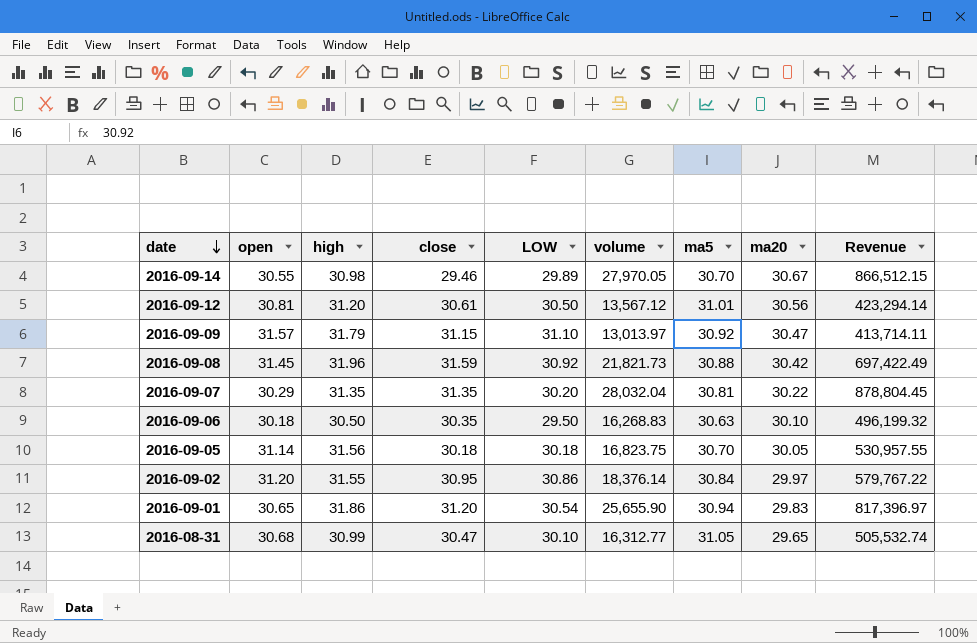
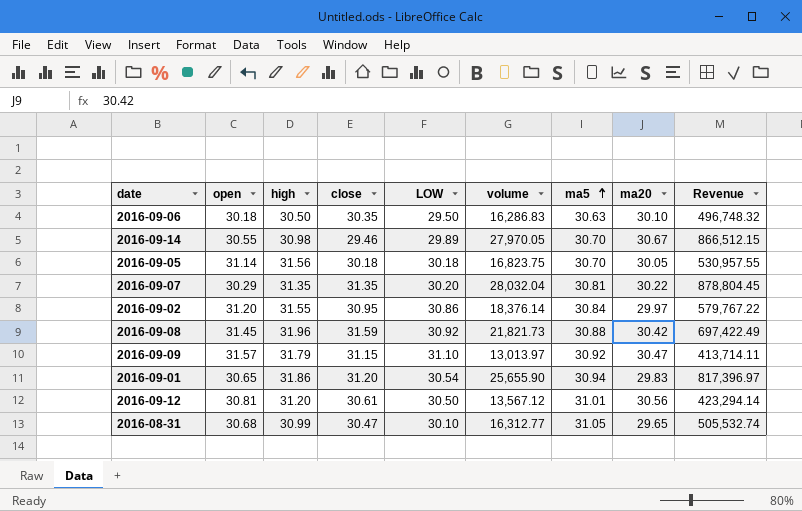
row order: date descending -> ma5 ascending
2016-09-06 | volume: 16,268.83 -> 16,286.83
2016-09-06 | Revenue: 496,199.32 -> 496,748.32

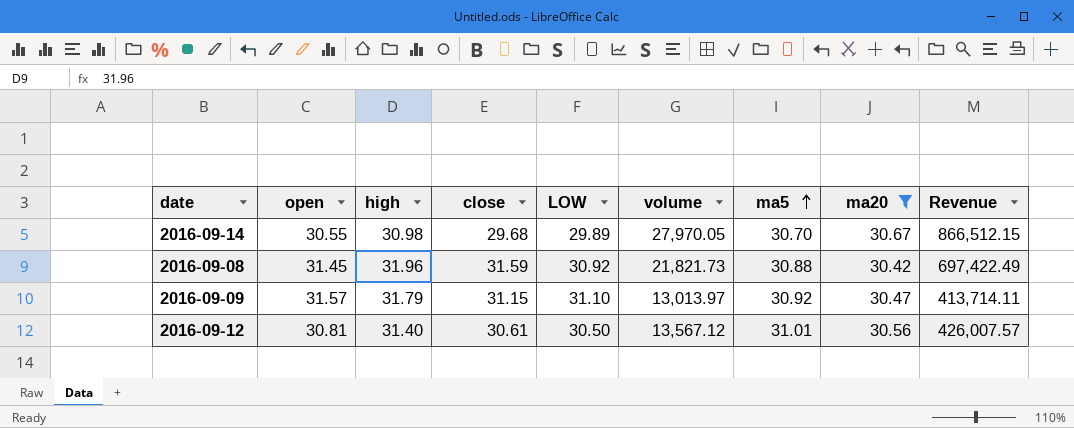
filter: none -> ma20 >= 30.42
2016-09-14 | close: 29.46 -> 29.68
2016-09-12 | high: 31.20 -> 31.40
2016-09-12 | Revenue: 423,294.14 -> 426,007.57

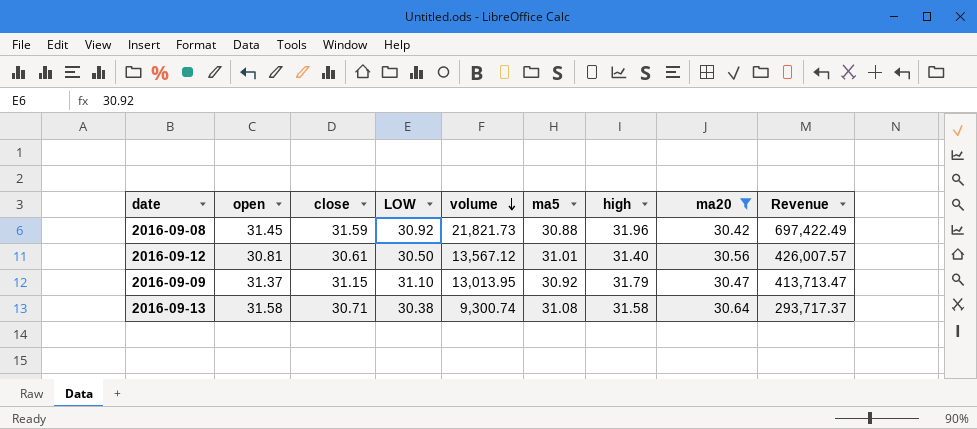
row order: ma5 ascending -> volume descending
column high | position: 3 -> 7
row 2016-09-14: 30.55 | 30.98 | 29.68 | 29.89 | 27,970.05 | 30.70 | 30.67 | 866,512.15 -> none
2016-09-09 | open: 31.57 -> 31.37
2016-09-09 | volume: 13,013.97 -> 13,013.95
2016-09-09 | Revenue: 413,714.11 -> 413,713.47
row 2016-09-13: none -> 31.58 | 30.71 | 30.38 | 9,300.74 | 31.08 | 31.58 | 30.64 | 293,717.37

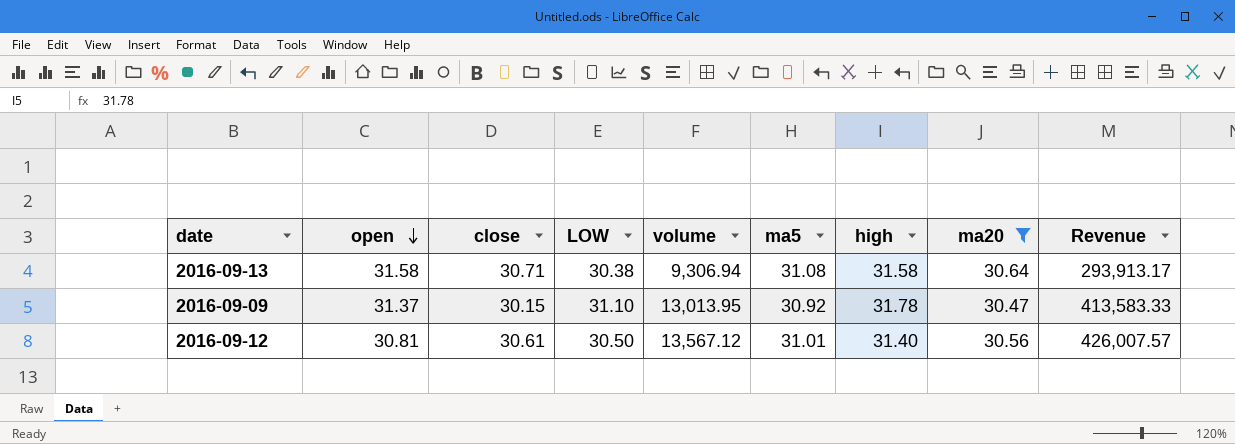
row order: volume descending -> open descending
row 2016-09-08: 31.45 | 31.59 | 30.92 | 21,821.73 | 30.88 | 31.96 | 30.42 | 697,422.49 -> none
2016-09-13 | volume: 9,300.74 -> 9,306.94
2016-09-13 | Revenue: 293,717.37 -> 293,913.17
2016-09-09 | close: 31.15 -> 30.15
2016-09-09 | high: 31.79 -> 31.78
2016-09-09 | Revenue: 413,713.47 -> 413,583.33

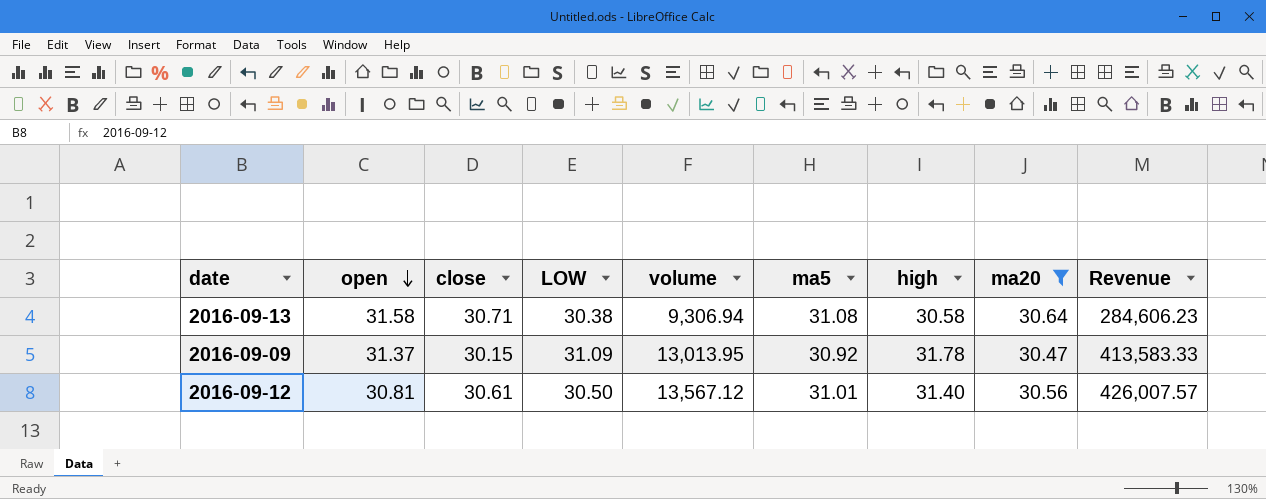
2016-09-13 | high: 31.58 -> 30.58
2016-09-13 | Revenue: 293,913.17 -> 284,606.23
2016-09-09 | LOW: 31.10 -> 31.09

